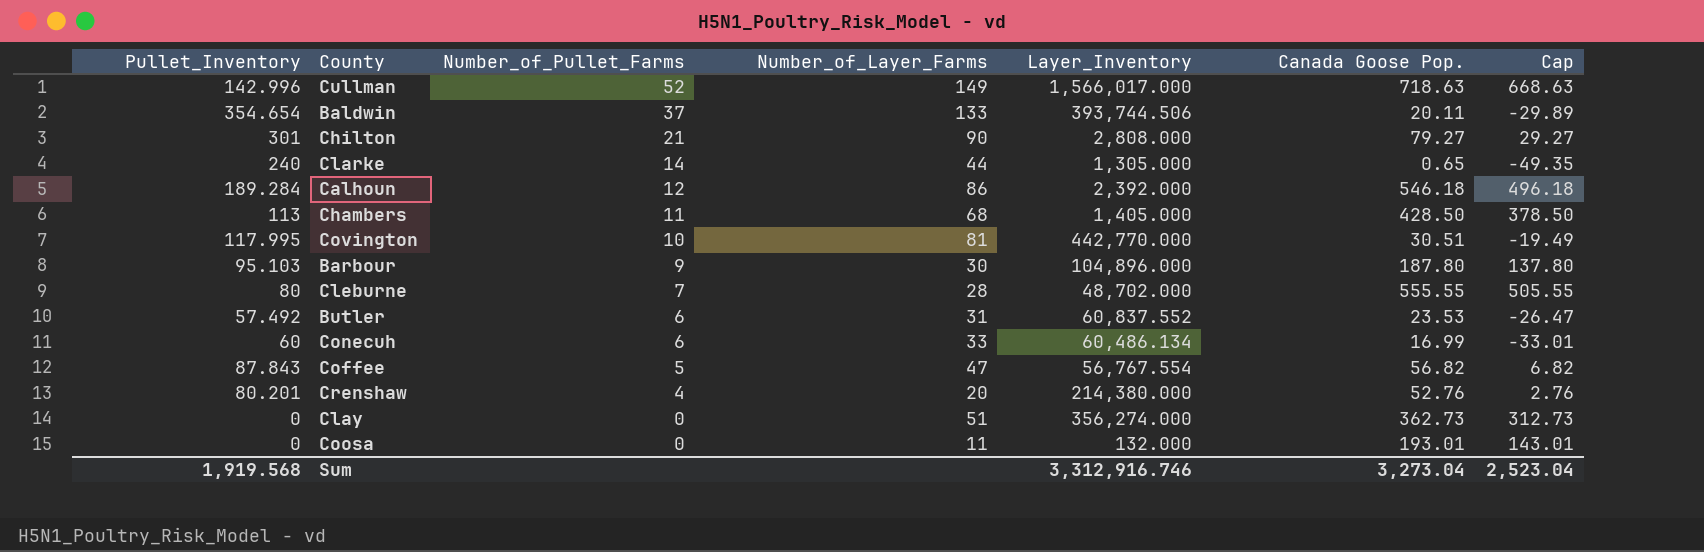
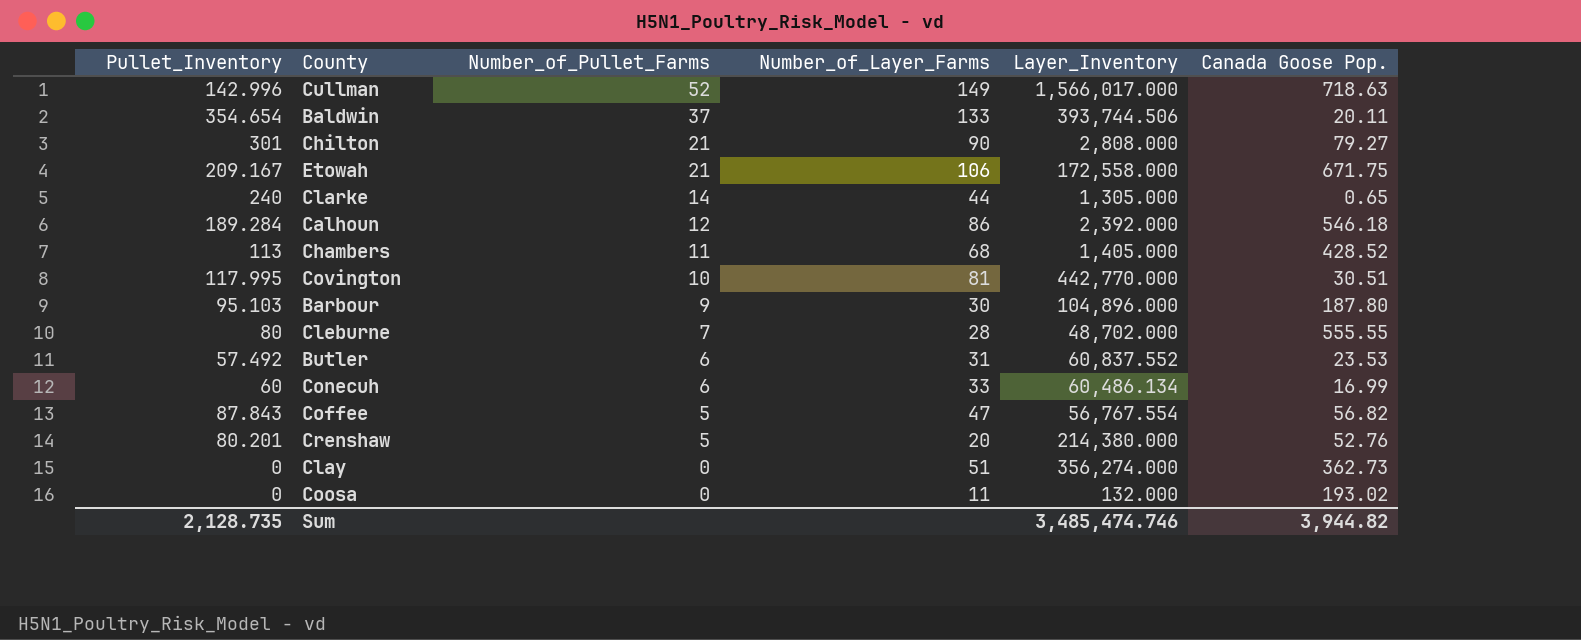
column Cap | formula: [Canada Goose Pop.] - 50 -> none
row Etowah: none -> 209.167 | 21 | 106 | 172,558.000 | 671.75
Chambers | Canada Goose Pop.: 428.50 -> 428.52
Crenshaw | Number_of_Pullet_Farms: 4 -> 5
Coosa | Canada Goose Pop.: 193.01 -> 193.02
Sum | Pullet_Inventory: 1,919.568 -> 2,128.735
Sum | Layer_Inventory: 3,312,916.746 -> 3,485,474.746
Sum | Canada Goose Pop.: 3,273.04 -> 3,944.82

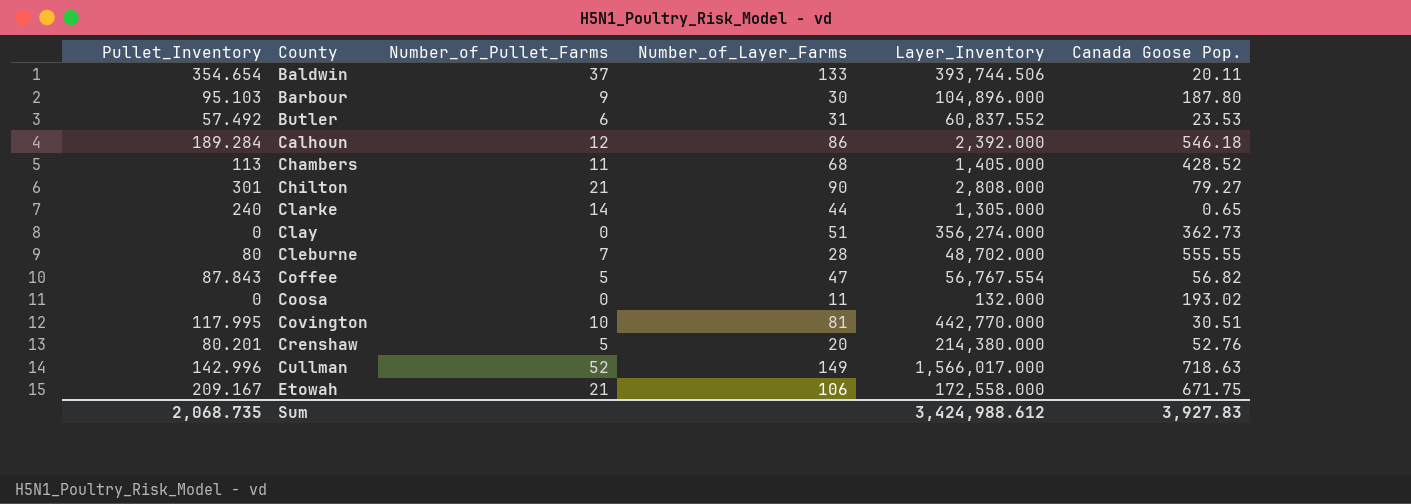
row order: Number_of_Pullet_Farms descending -> County ascending
row Conecuh: 60 | 6 | 33 | 60,486.134 | 16.99 -> none
Sum | Pullet_Inventory: 2,128.735 -> 2,068.735
Sum | Layer_Inventory: 3,485,474.746 -> 3,424,988.612
Sum | Canada Goose Pop.: 3,944.82 -> 3,927.83

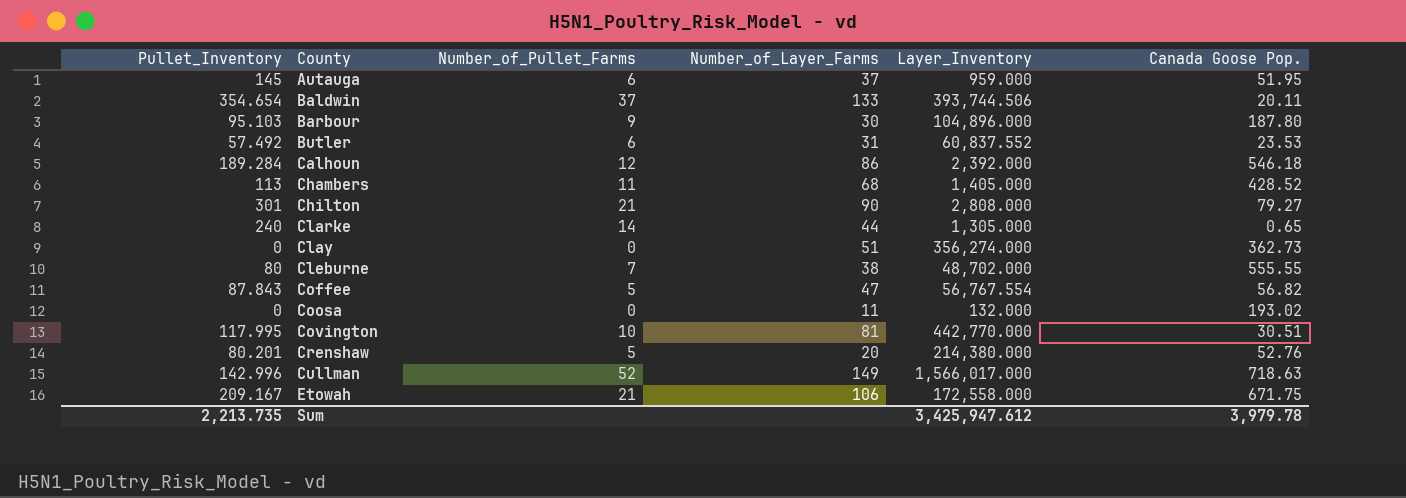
row Autauga: none -> 145 | 6 | 37 | 959.000 | 51.95
Cleburne | Number_of_Layer_Farms: 28 -> 38
Sum | Pullet_Inventory: 2,068.735 -> 2,213.735
Sum | Layer_Inventory: 3,424,988.612 -> 3,425,947.612
Sum | Canada Goose Pop.: 3,927.83 -> 3,979.78

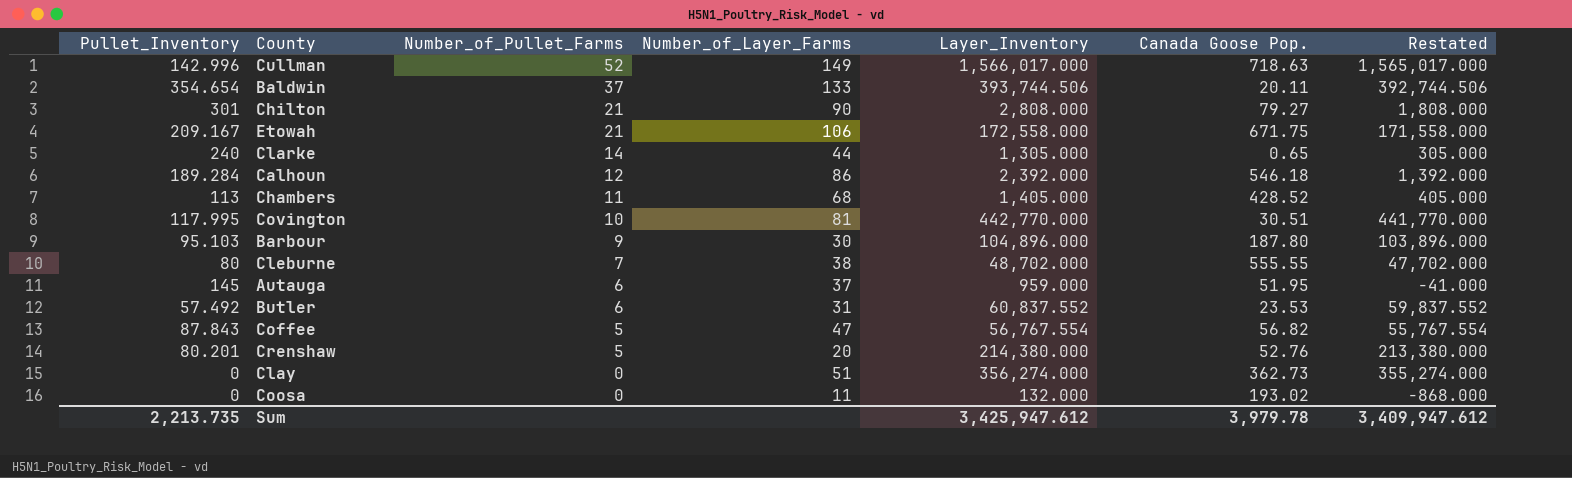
row order: County ascending -> Number_of_Pullet_Farms descending
column Restated | formula: none -> [Layer_Inventory] - 1000

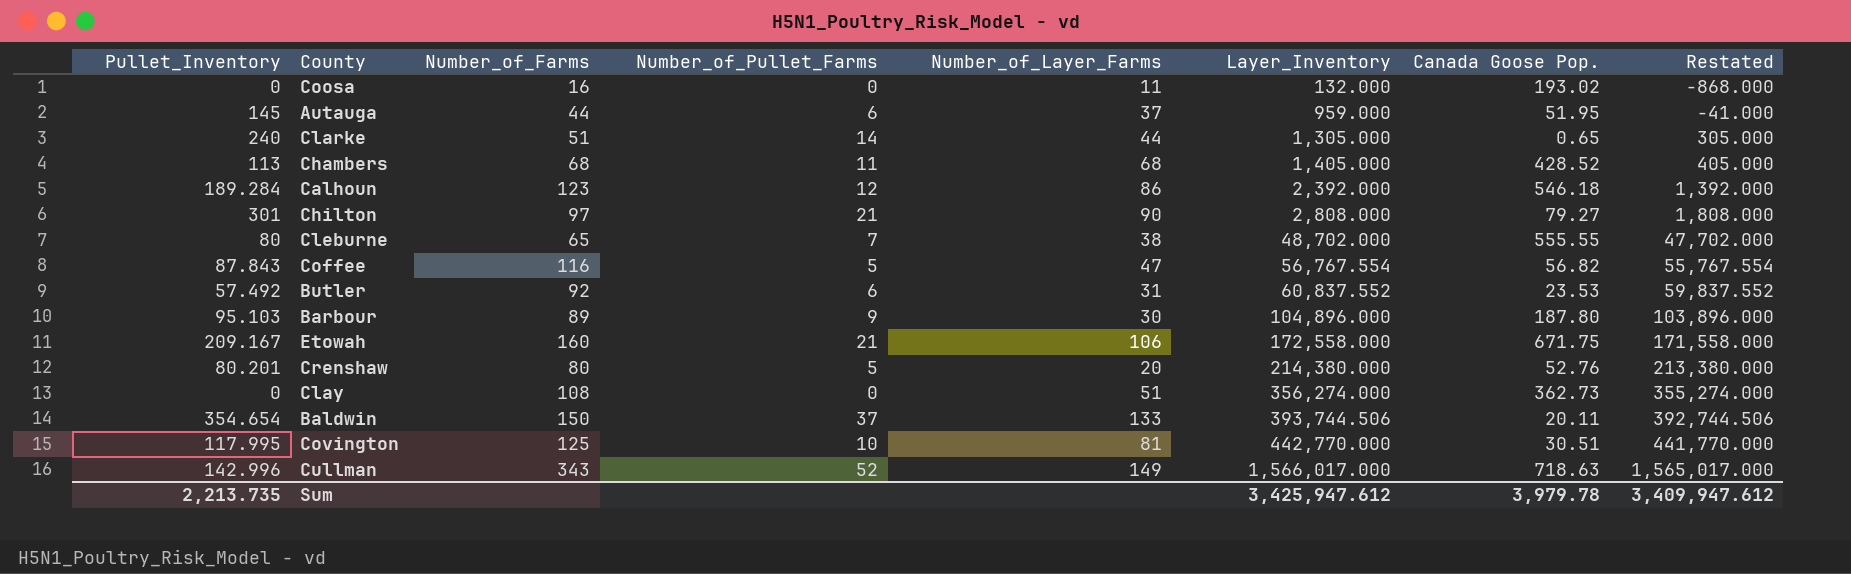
row order: Number_of_Pullet_Farms descending -> Layer_Inventory ascending
column Number_of_Farms | position: none -> 3

